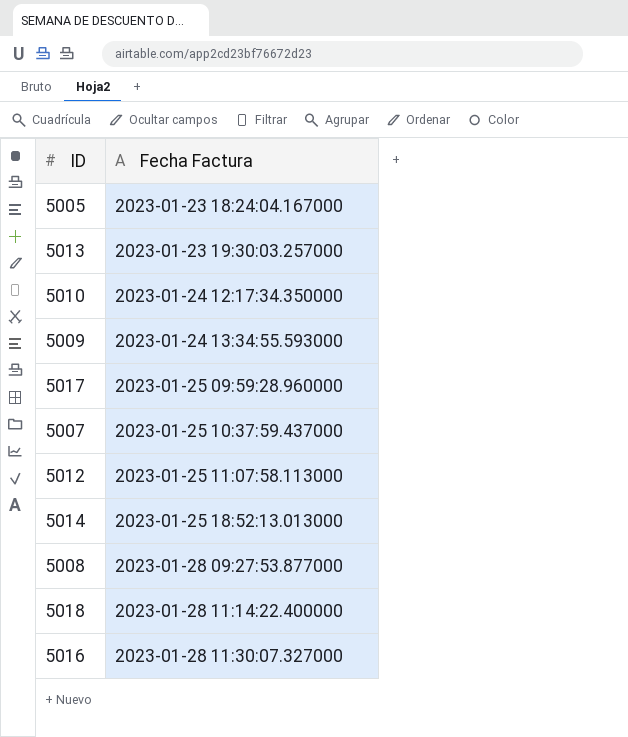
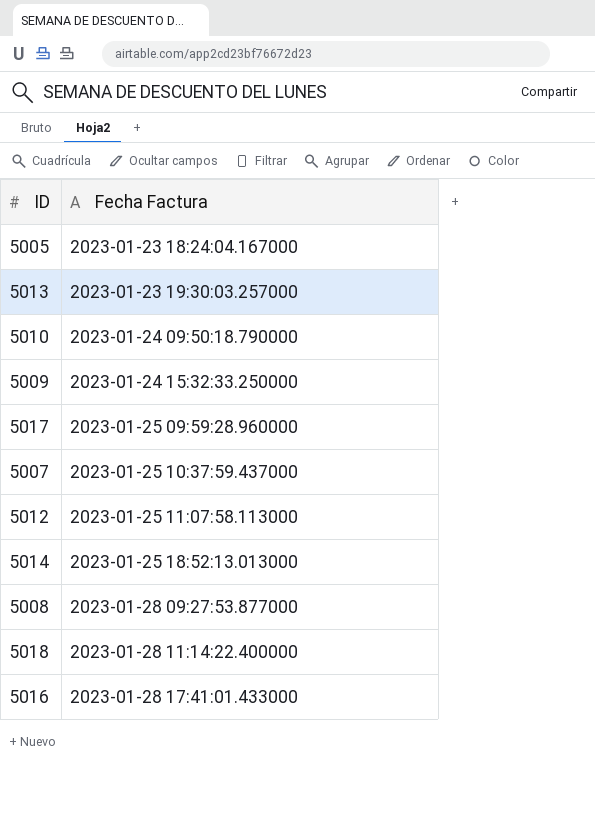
5010 | Fecha Factura: 2023-01-24 12:17:34.350000 -> 2023-01-24 09:50:18.790000
5009 | Fecha Factura: 2023-01-24 13:34:55.593000 -> 2023-01-24 15:32:33.250000
5016 | Fecha Factura: 2023-01-28 11:30:07.327000 -> 2023-01-28 17:41:01.433000

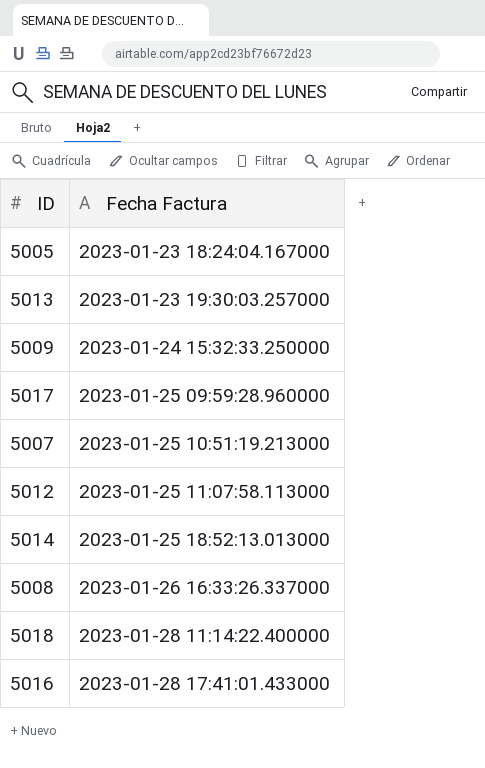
row 5010: 2023-01-24 09:50:18.790000 -> none
5007 | Fecha Factura: 2023-01-25 10:37:59.437000 -> 2023-01-25 10:51:19.213000
5008 | Fecha Factura: 2023-01-28 09:27:53.877000 -> 2023-01-26 16:33:26.337000

